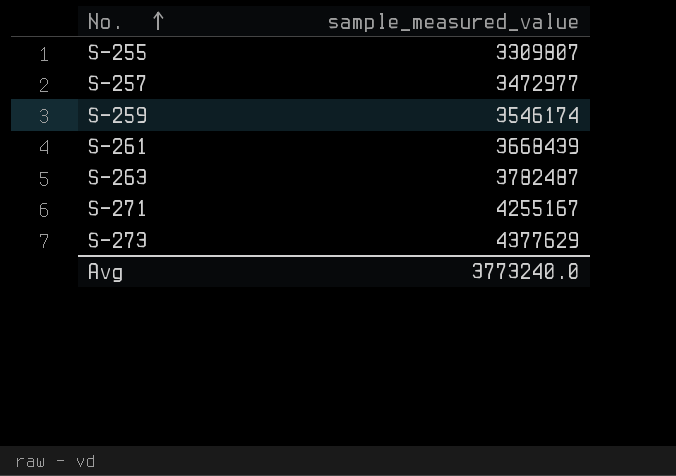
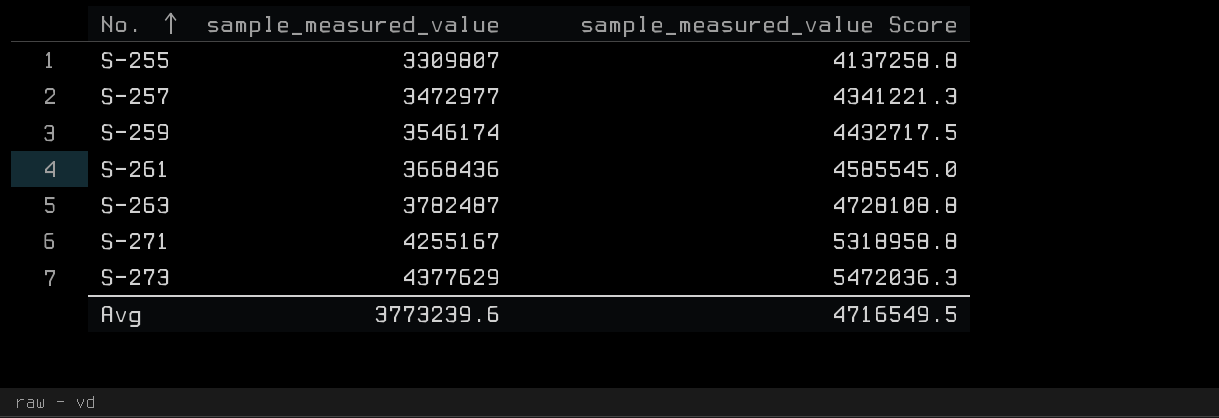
column sample_measured_value Score | formula: none -> [sample_measured_value] * 1.25
S-261 | sample_measured_value: 3668439 -> 3668436
Avg | sample_measured_value: 3773240.0 -> 3773239.6

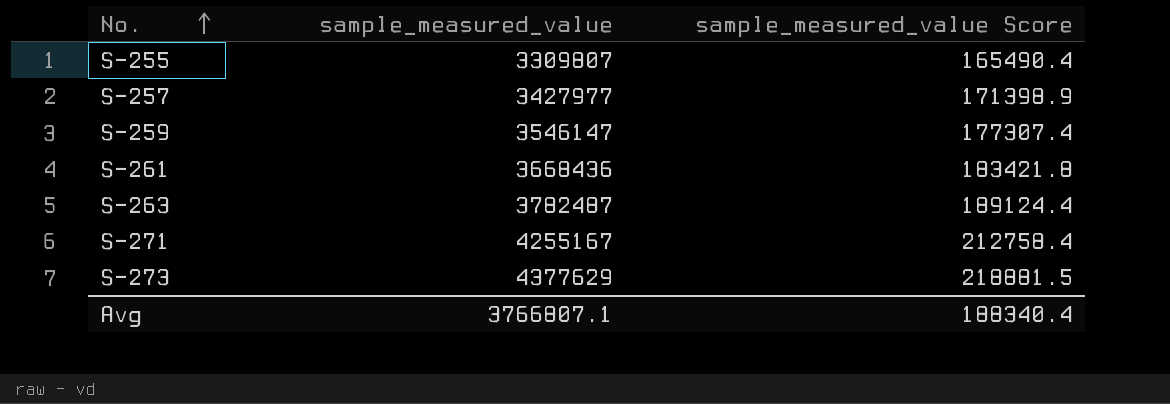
column sample_measured_value Score | formula: [sample_measured_value] * 1.25 -> [sample_measured_value] * 0.05
S-257 | sample_measured_value: 3472977 -> 3427977
S-259 | sample_measured_value: 3546174 -> 3546147
Avg | sample_measured_value: 3773239.6 -> 3766807.1
Avg | sample_measured_value Score: 4716549.5 -> 188340.4

